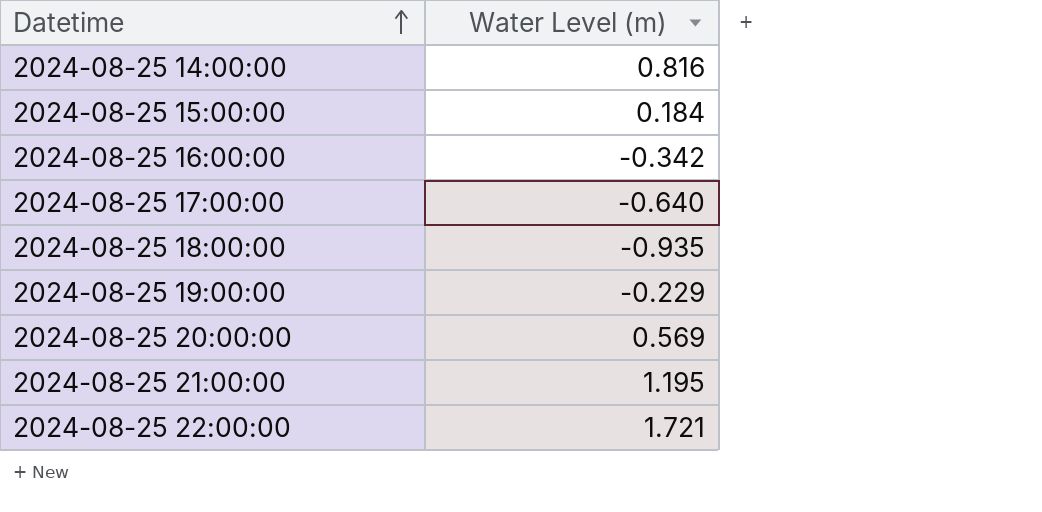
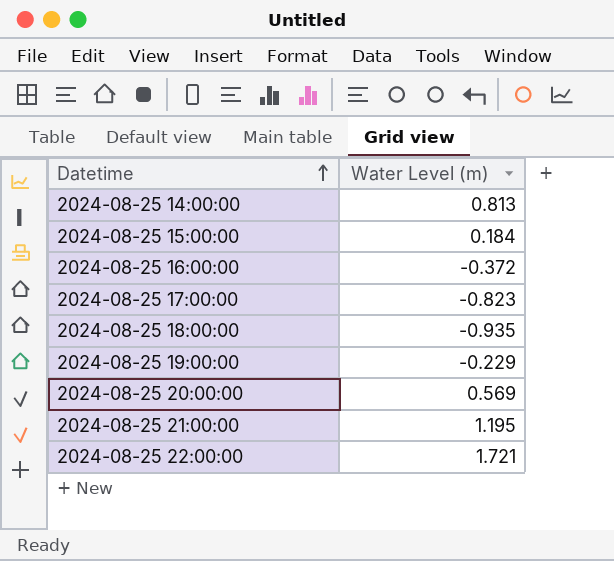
2024-08-25 14:00:00 | Water Level (m): 0.816 -> 0.813
2024-08-25 16:00:00 | Water Level (m): -0.342 -> -0.372
2024-08-25 17:00:00 | Water Level (m): -0.640 -> -0.823

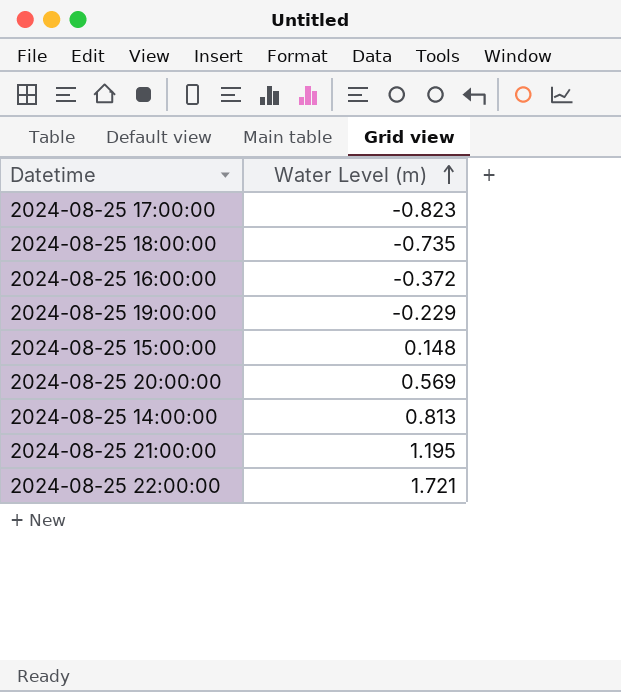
row order: Datetime ascending -> Water Level (m) ascending
2024-08-25 18:00:00 | Water Level (m): -0.935 -> -0.735
2024-08-25 15:00:00 | Water Level (m): 0.184 -> 0.148

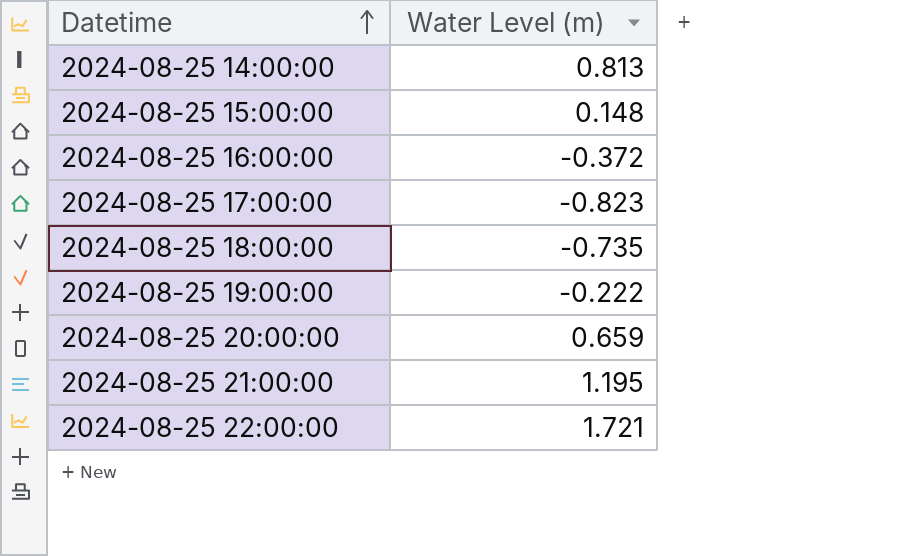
row order: Water Level (m) ascending -> Datetime ascending
2024-08-25 19:00:00 | Water Level (m): -0.229 -> -0.222
2024-08-25 20:00:00 | Water Level (m): 0.569 -> 0.659

